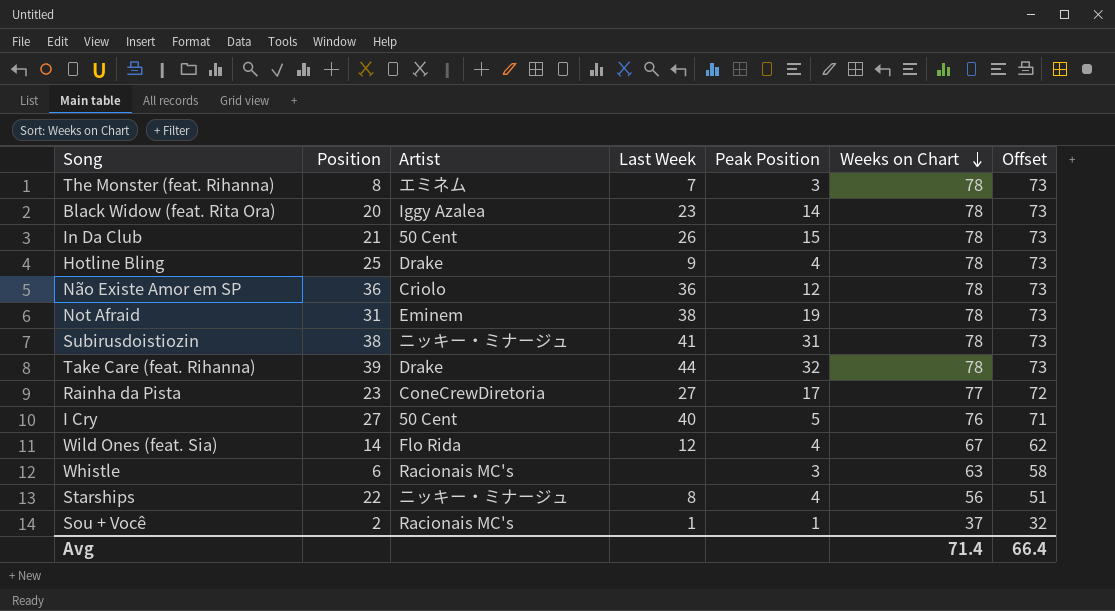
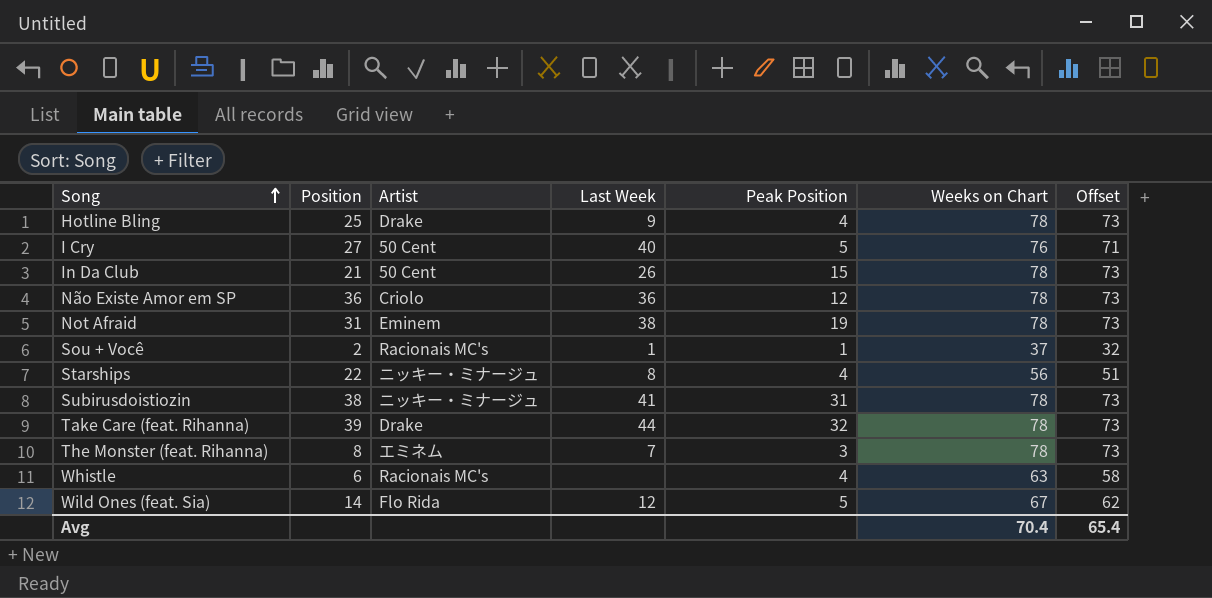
row order: Weeks on Chart descending -> Song ascending
row Black Widow (feat. Rita Ora): 20 | Iggy Azalea | 23 | 14 | 78 | 73 -> none
row Rainha da Pista: 23 | ConeCrewDiretoria | 27 | 17 | 77 | 72 -> none
Whistle | Peak Position: 3 -> 4
Wild Ones (feat. Sia) | Peak Position: 4 -> 5
Avg | Weeks on Chart: 71.4 -> 70.4
Avg | Offset: 66.4 -> 65.4

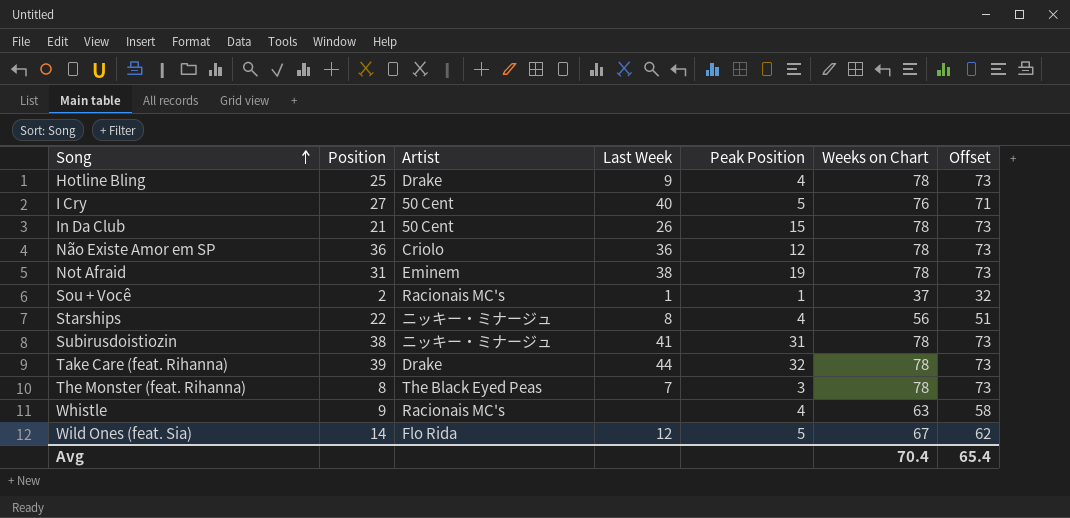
The Monster (feat. Rihanna) | Artist: エミネム -> The Black Eyed Peas
Whistle | Position: 6 -> 9

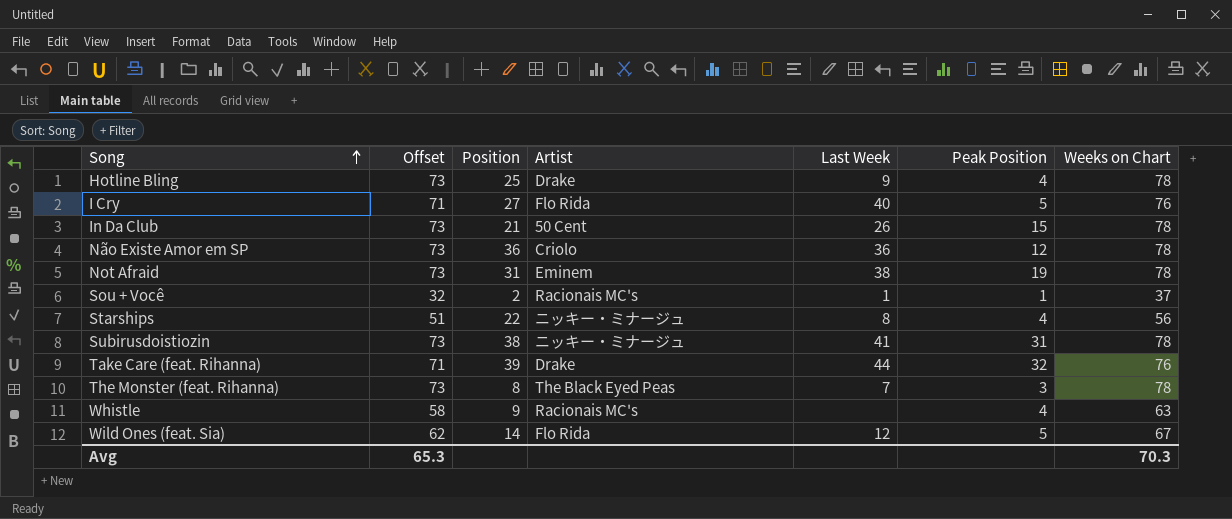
column Offset | position: 7 -> 2
I Cry | Artist: 50 Cent -> Flo Rida
Take Care (feat. Rihanna) | Offset: 73 -> 71
Take Care (feat. Rihanna) | Weeks on Chart: 78 -> 76
Avg | Offset: 65.4 -> 65.3
Avg | Weeks on Chart: 70.4 -> 70.3

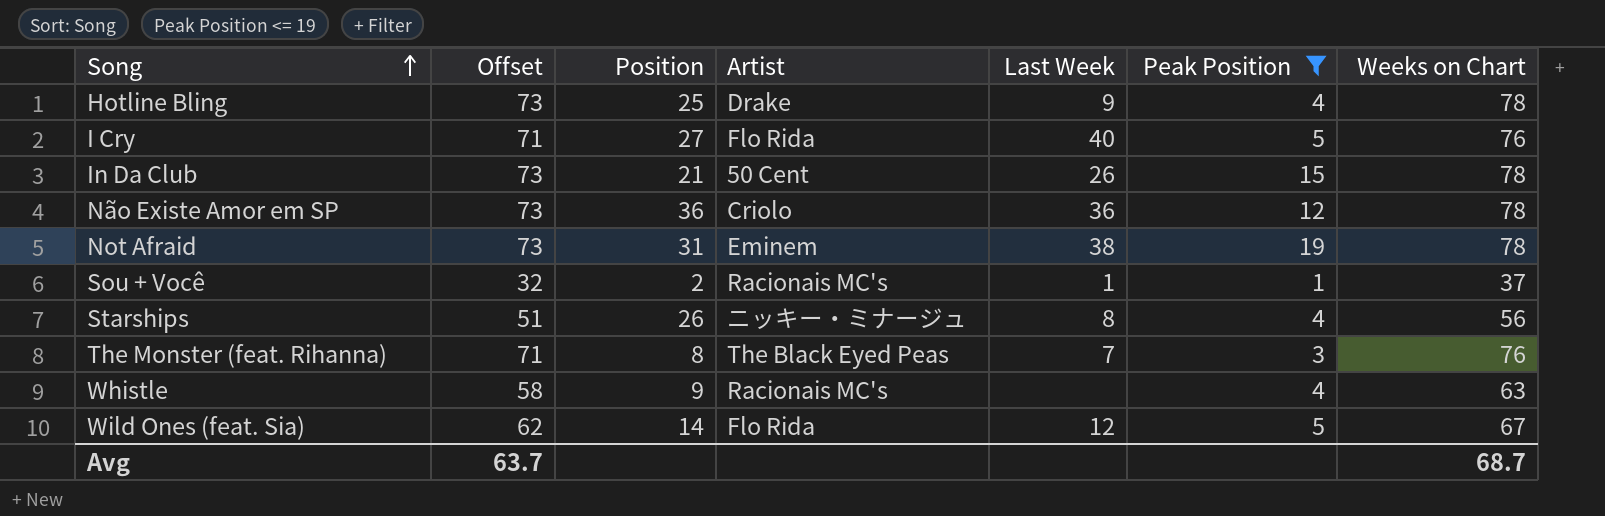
filter: none -> Peak Position <= 19
Starships | Position: 22 -> 26
The Monster (feat. Rihanna) | Offset: 73 -> 71
The Monster (feat. Rihanna) | Weeks on Chart: 78 -> 76
Avg | Offset: 65.3 -> 63.7
Avg | Weeks on Chart: 70.3 -> 68.7

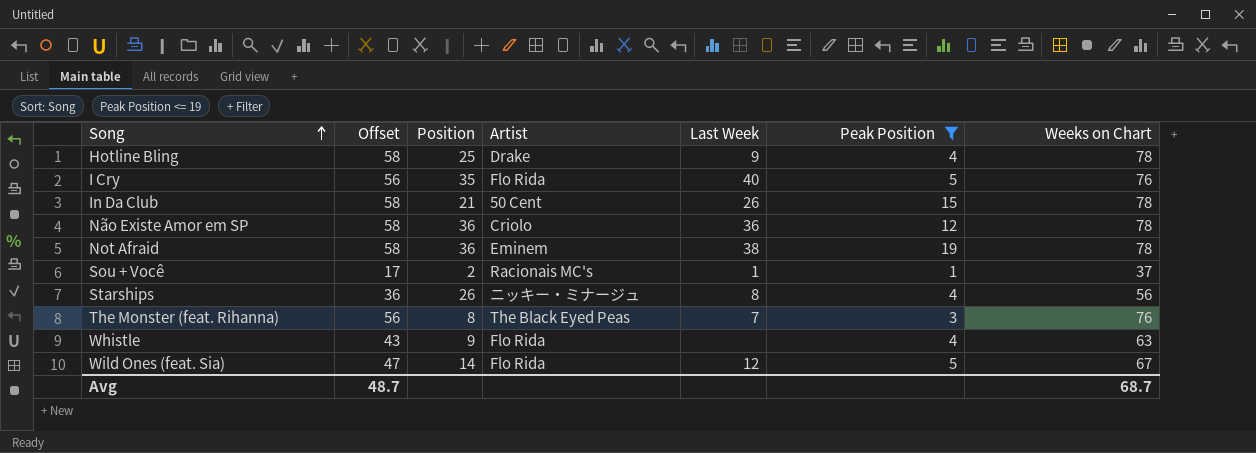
column Offset | formula: [Weeks on Chart] - 5 -> [Weeks on Chart] - 20
I Cry | Position: 27 -> 35
Not Afraid | Position: 31 -> 36
Whistle | Artist: Racionais MC's -> Flo Rida
Avg | Offset: 63.7 -> 48.7

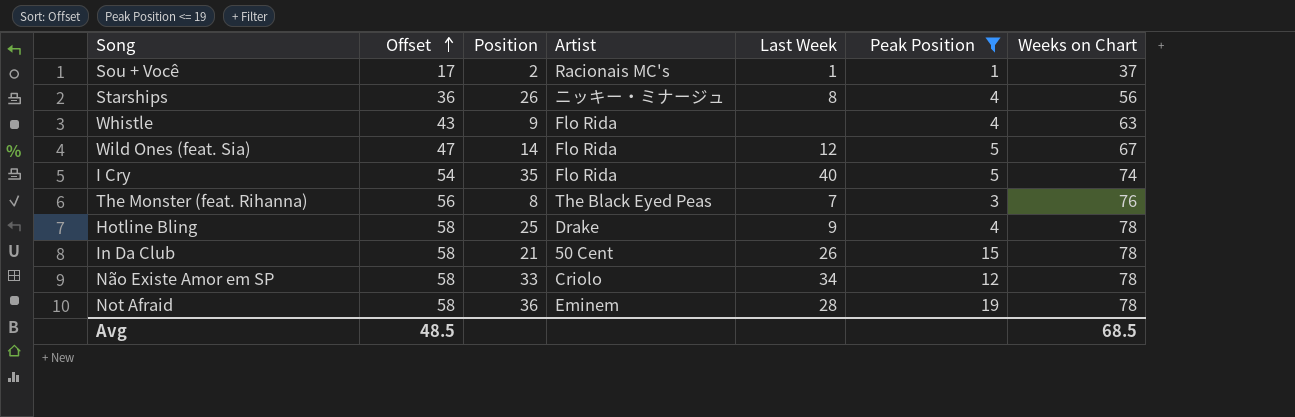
row order: Song ascending -> Offset ascending
I Cry | Offset: 56 -> 54
I Cry | Weeks on Chart: 76 -> 74
Não Existe Amor em SP | Position: 36 -> 33
Não Existe Amor em SP | Last Week: 36 -> 34
Not Afraid | Last Week: 38 -> 28
Avg | Offset: 48.7 -> 48.5
Avg | Weeks on Chart: 68.7 -> 68.5

